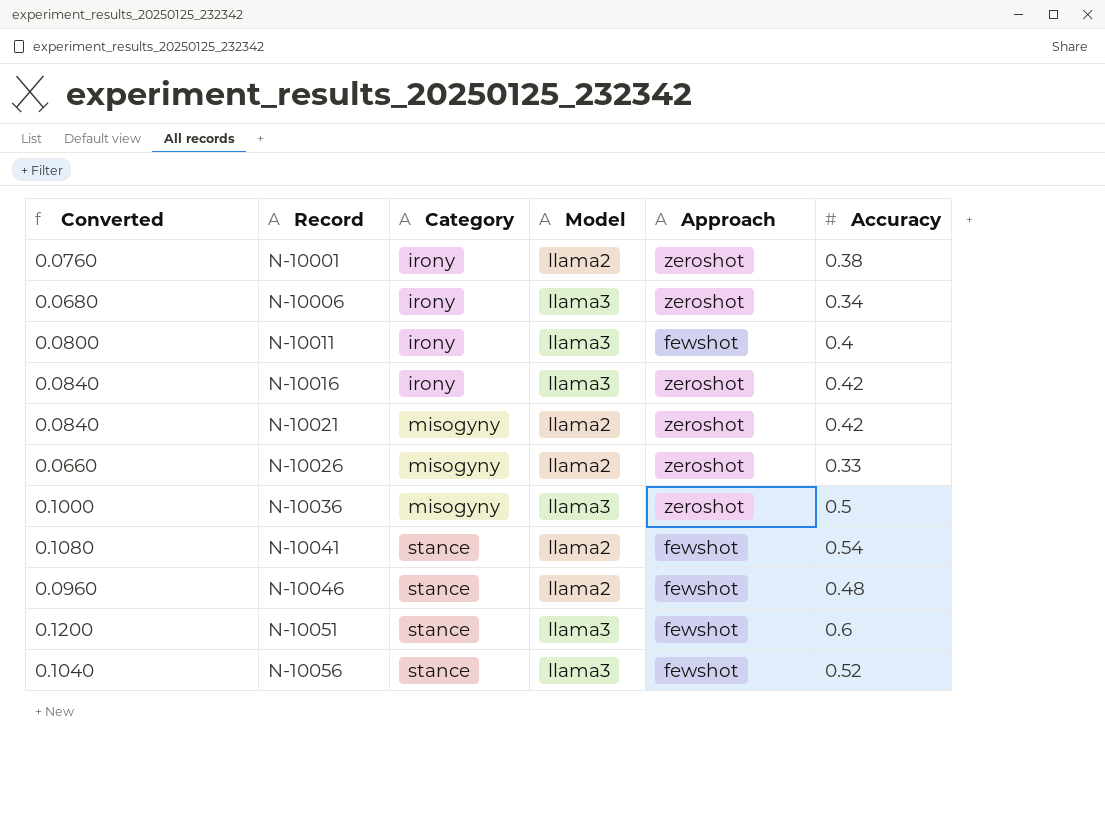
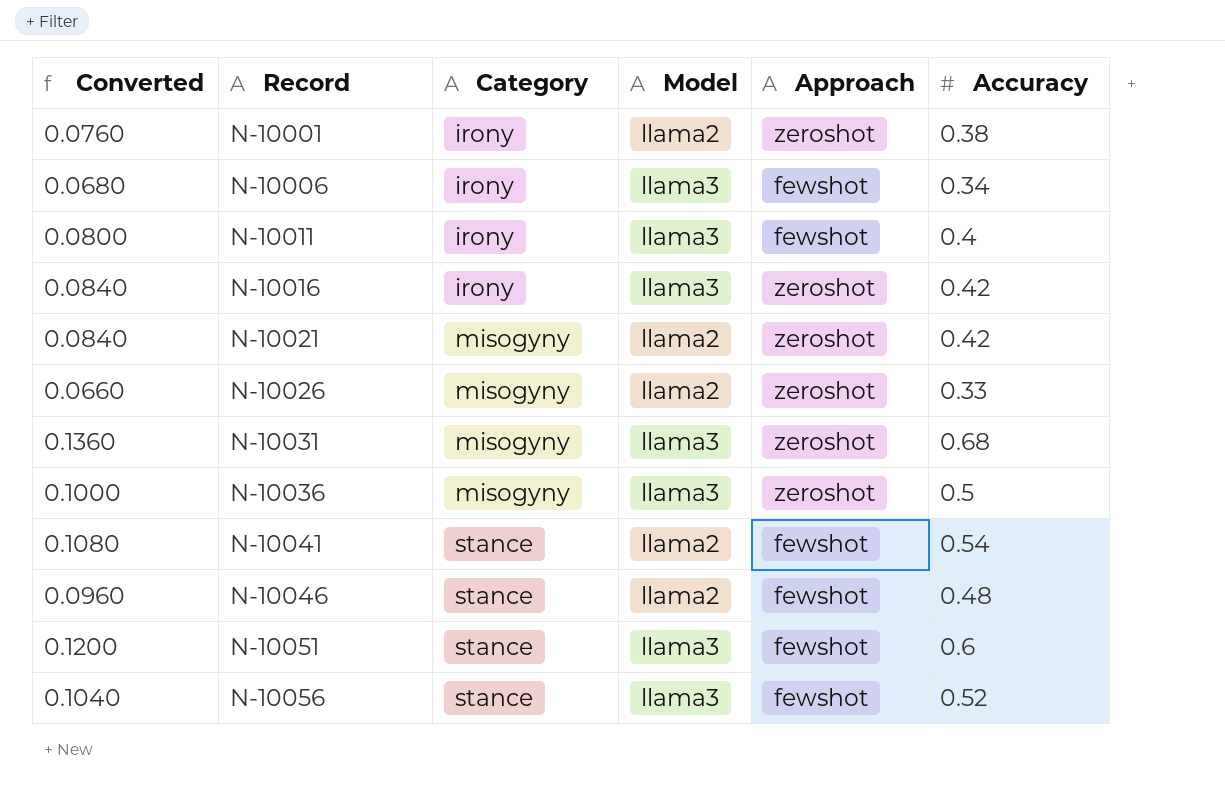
N-10006 | Approach: zeroshot -> fewshot
row N-10031: none -> 0.1360 | misogyny | llama3 | zeroshot | 0.68

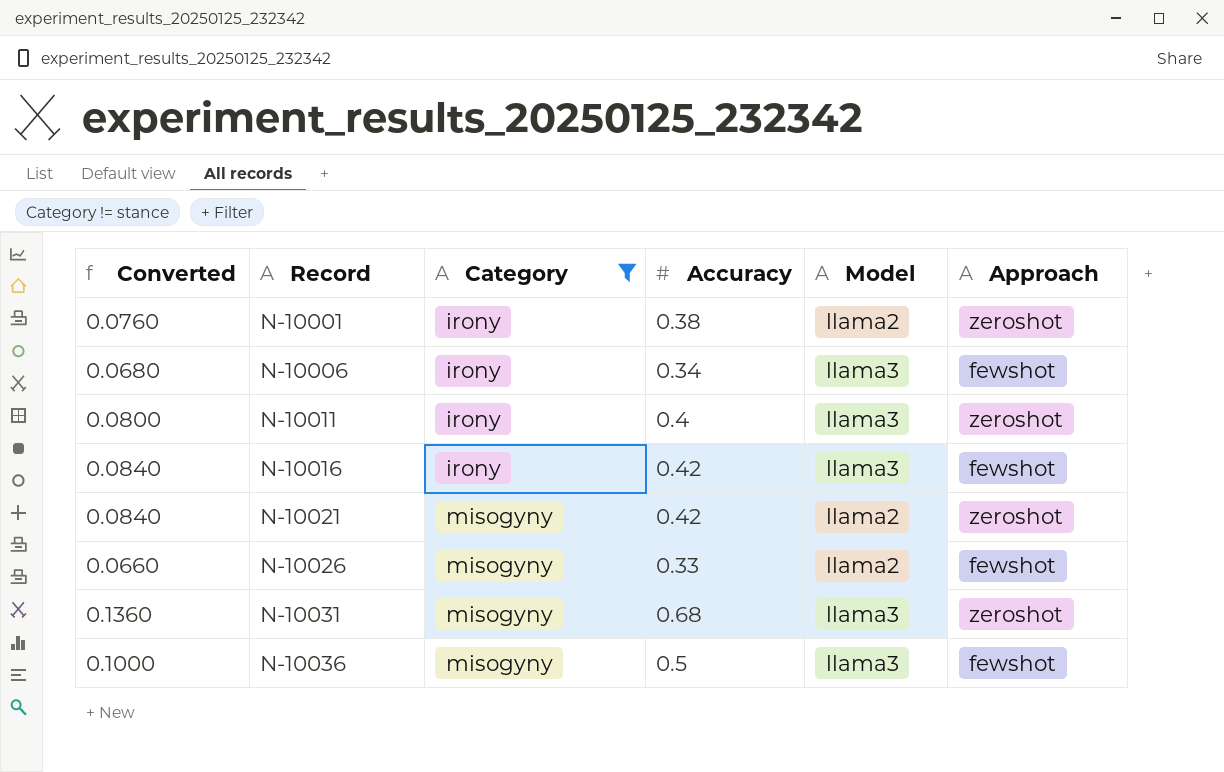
filter: none -> Category != stance
column Accuracy | position: 6 -> 4
N-10011 | Approach: fewshot -> zeroshot
N-10016 | Approach: zeroshot -> fewshot
N-10026 | Approach: zeroshot -> fewshot
N-10036 | Approach: zeroshot -> fewshot

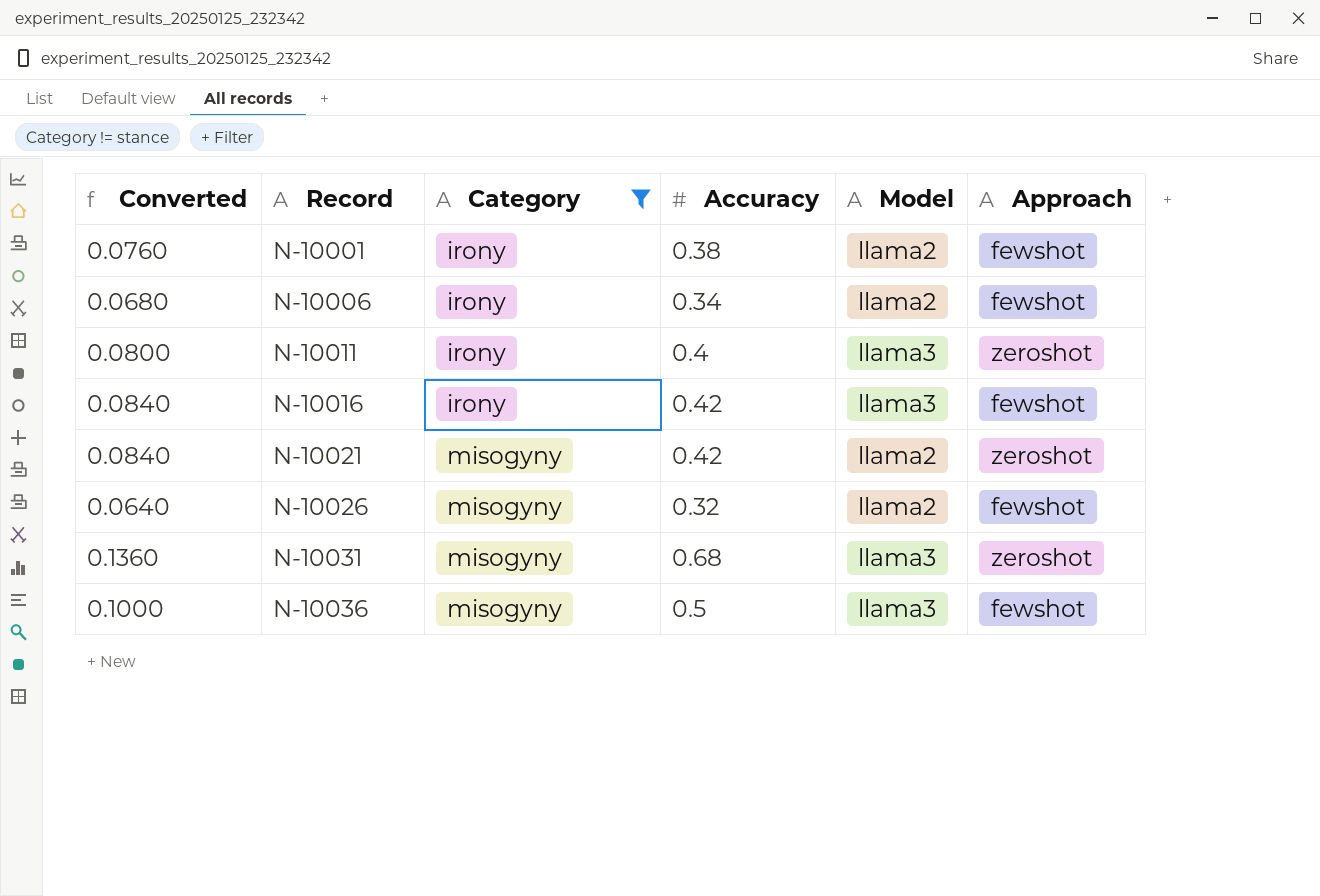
N-10001 | Approach: zeroshot -> fewshot
N-10006 | Model: llama3 -> llama2
N-10026 | Converted: 0.0660 -> 0.0640
N-10026 | Accuracy: 0.33 -> 0.32

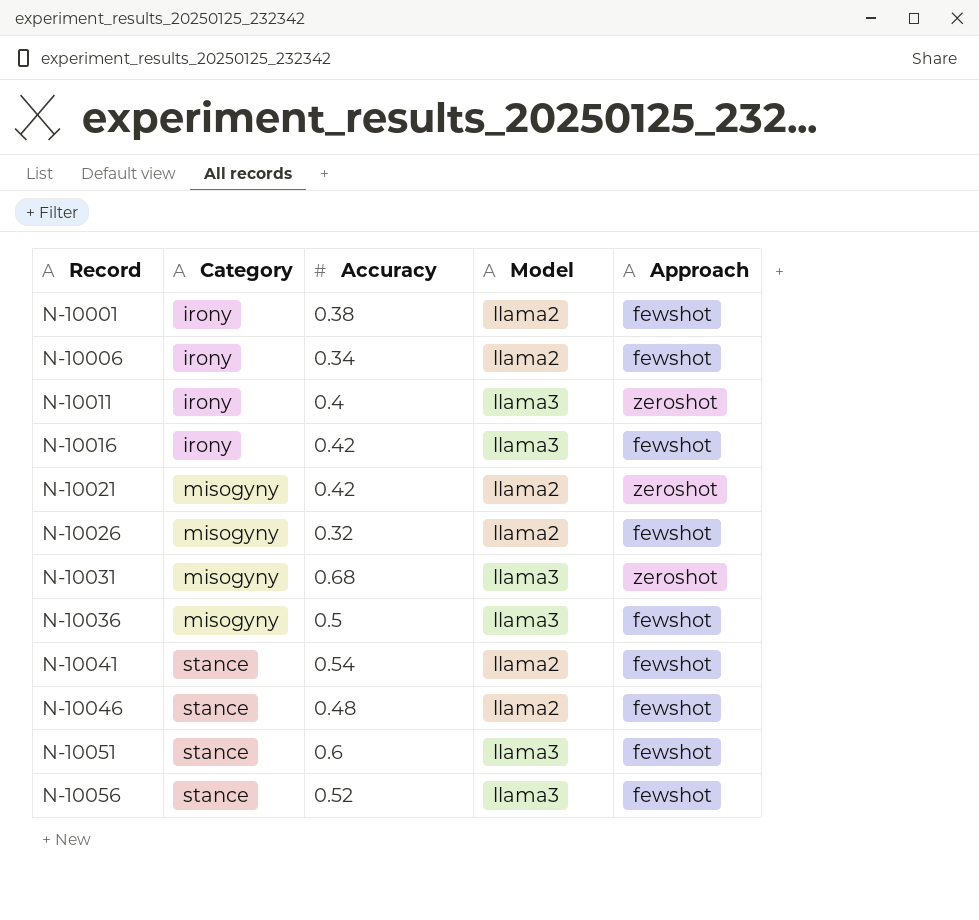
filter: Category != stance -> none
column Converted | formula: [Accuracy] * 0.2 -> none

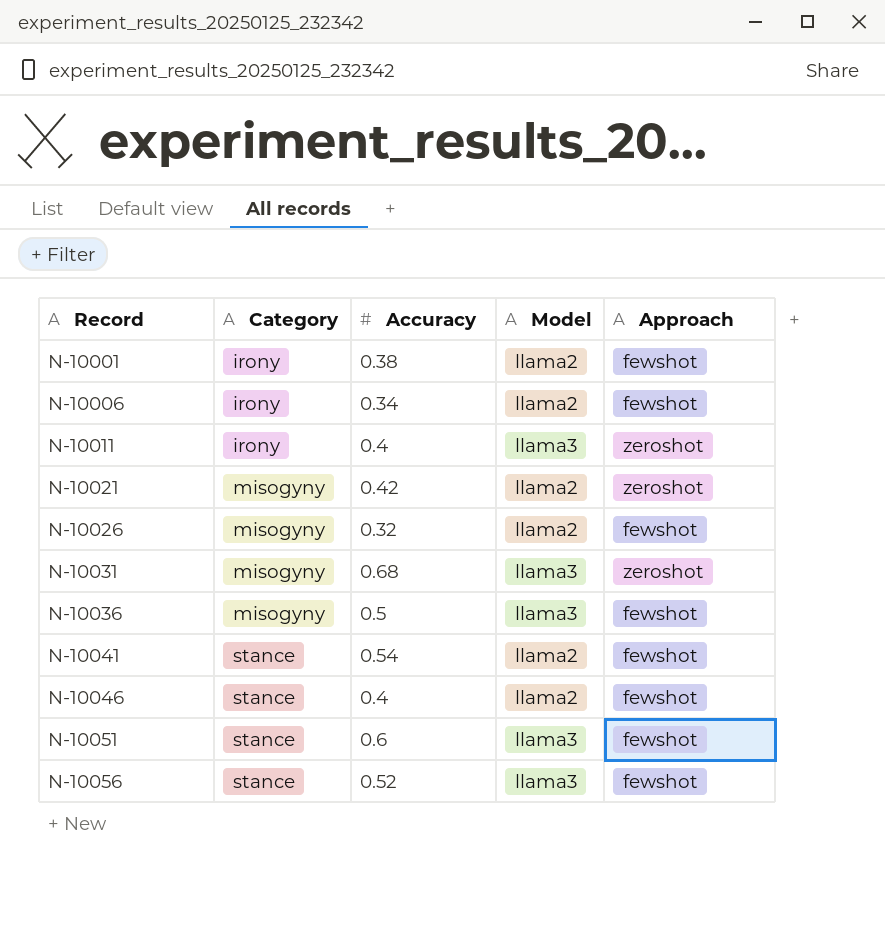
row N-10016: irony | 0.42 | llama3 | fewshot -> none
N-10046 | Accuracy: 0.48 -> 0.4

